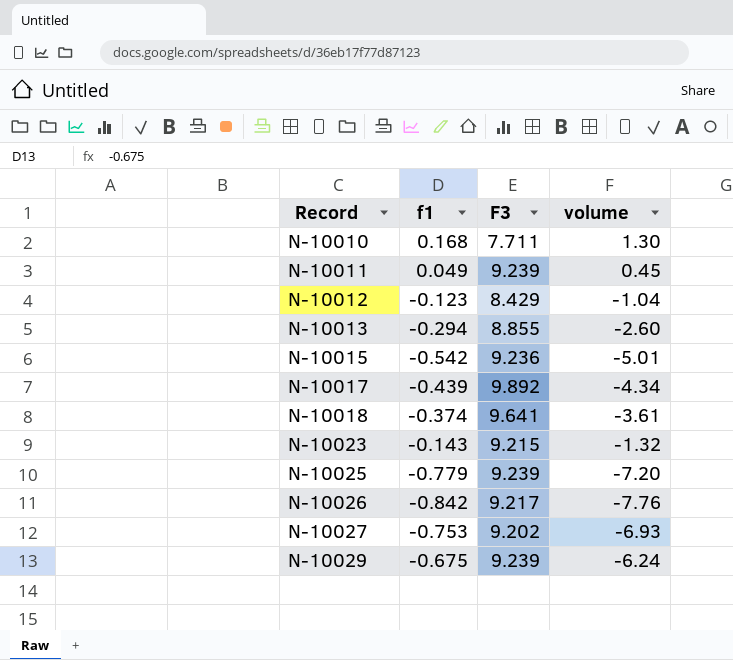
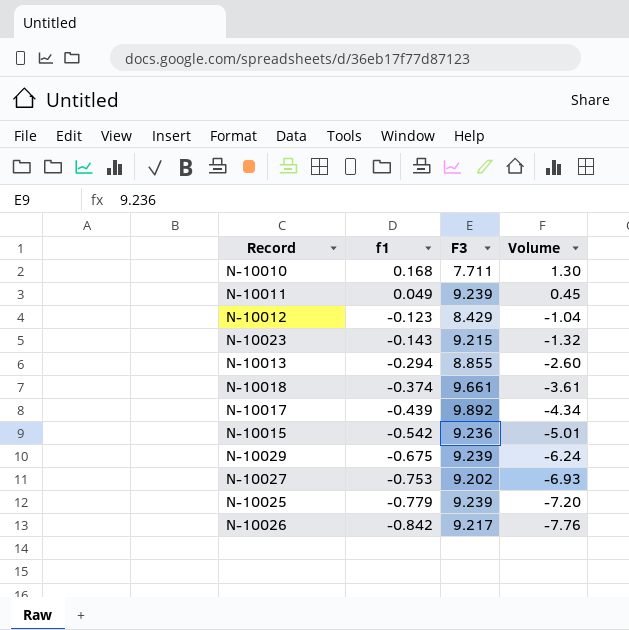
row order: Record ascending -> f1 descending
column name: volume -> Volume
N-10018 | F3: 9.641 -> 9.661

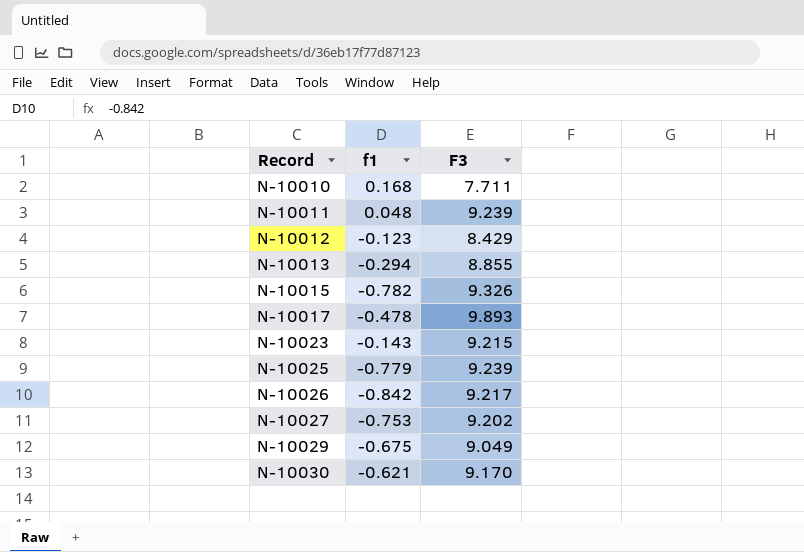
row order: f1 descending -> Record ascending
column Volume | formula: [f1] * [F3] -> none
row N-10018: -0.374 | 9.661 | -3.61 -> none
N-10011 | f1: 0.049 -> 0.048
N-10015 | f1: -0.542 -> -0.782
N-10015 | F3: 9.236 -> 9.326
N-10017 | f1: -0.439 -> -0.478
N-10017 | F3: 9.892 -> 9.893
N-10029 | F3: 9.239 -> 9.049
row N-10030: none -> -0.621 | 9.170

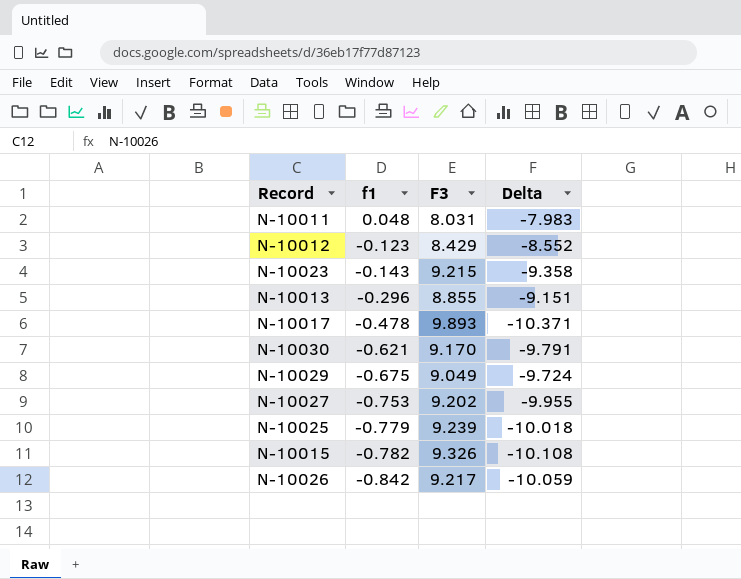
row order: Record ascending -> f1 descending
column Delta | formula: none -> [f1] - [F3]
row N-10010: 0.168 | 7.711 -> none
N-10011 | F3: 9.239 -> 8.031
N-10013 | f1: -0.294 -> -0.296

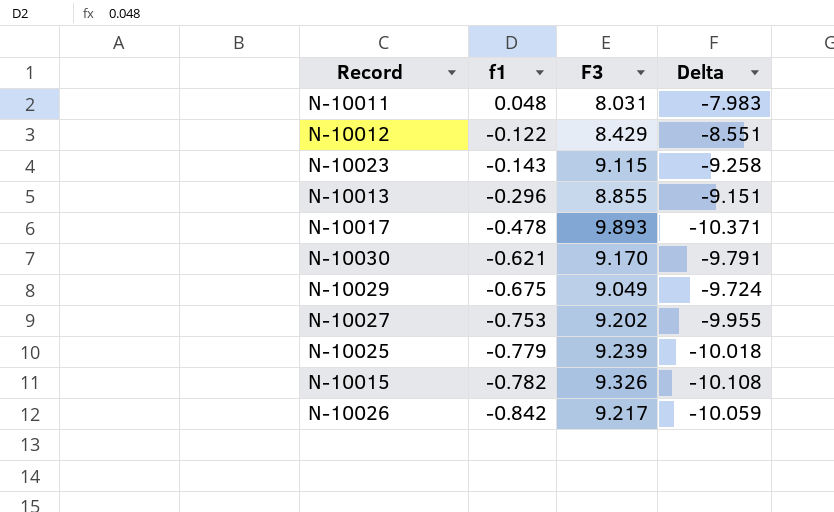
N-10012 | f1: -0.123 -> -0.122
N-10012 | Delta: -8.552 -> -8.551
N-10023 | F3: 9.215 -> 9.115
N-10023 | Delta: -9.358 -> -9.258

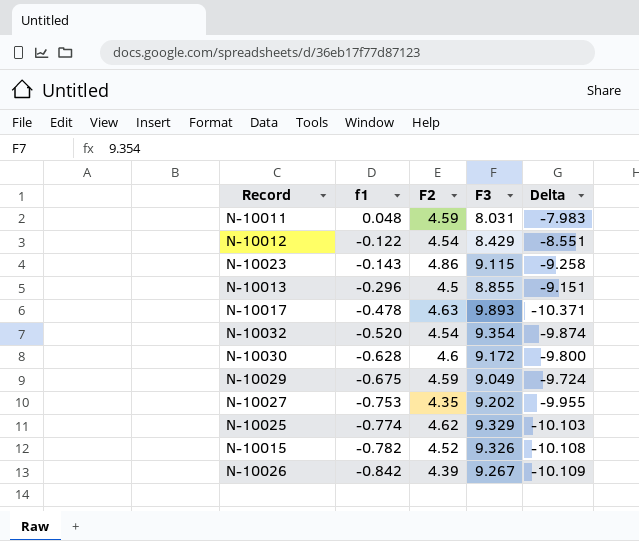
column F2 | position: none -> 3
row N-10032: none -> -0.520 | 4.54 | 9.354 | -9.874
N-10030 | f1: -0.621 -> -0.628
N-10030 | F3: 9.170 -> 9.172
N-10030 | Delta: -9.791 -> -9.800
N-10025 | f1: -0.779 -> -0.774
N-10025 | F3: 9.239 -> 9.329
N-10025 | Delta: -10.018 -> -10.103
N-10026 | F3: 9.217 -> 9.267
N-10026 | Delta: -10.059 -> -10.109

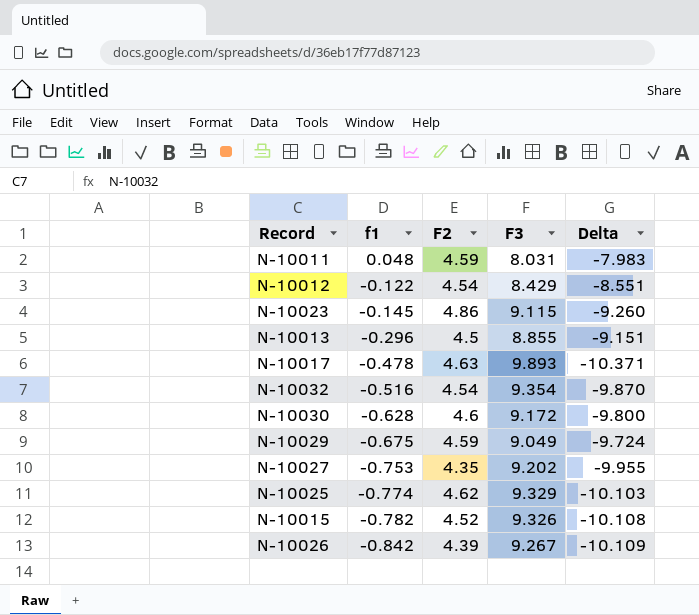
N-10023 | f1: -0.143 -> -0.145
N-10023 | Delta: -9.258 -> -9.260
N-10032 | f1: -0.520 -> -0.516
N-10032 | Delta: -9.874 -> -9.870

